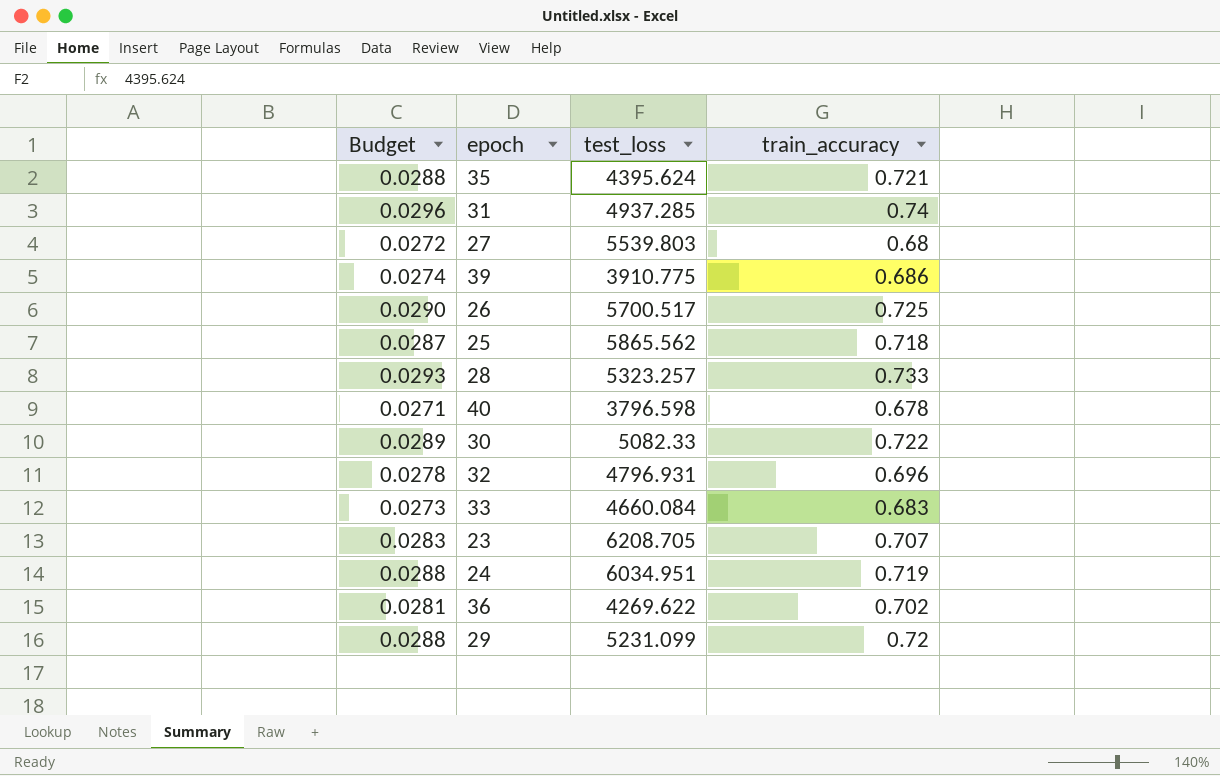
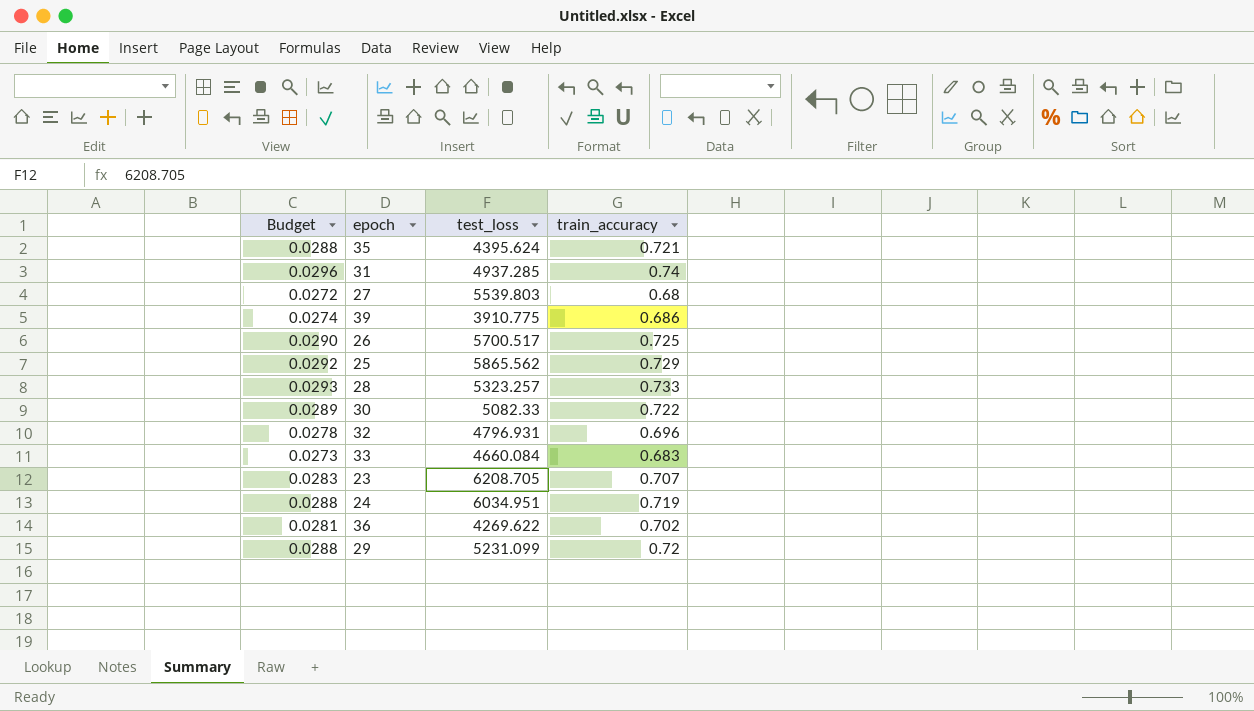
row 40: 0.0271 | 3796.598 | 0.678 -> none
25 | Budget: 0.0287 -> 0.0292
25 | train_accuracy: 0.718 -> 0.729

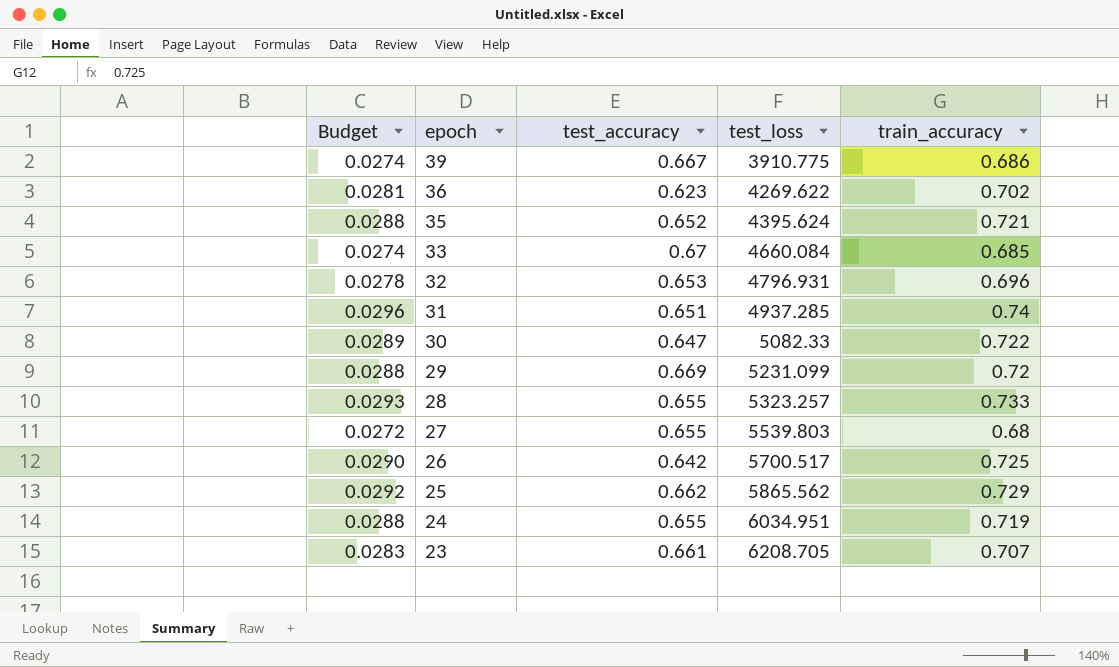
row order: none -> epoch descending
column test_accuracy | position: none -> 3
33 | Budget: 0.0273 -> 0.0274
33 | train_accuracy: 0.683 -> 0.685

